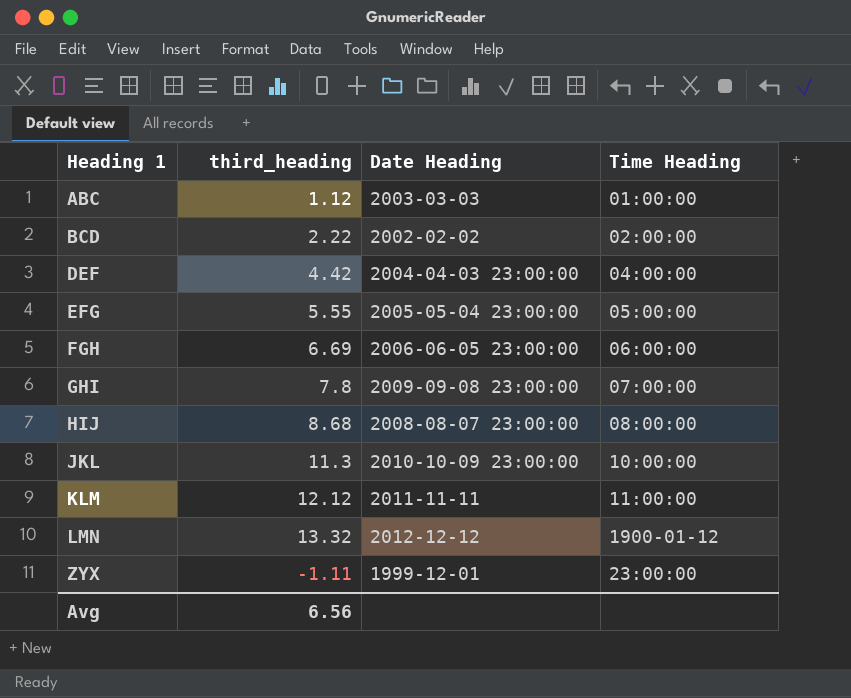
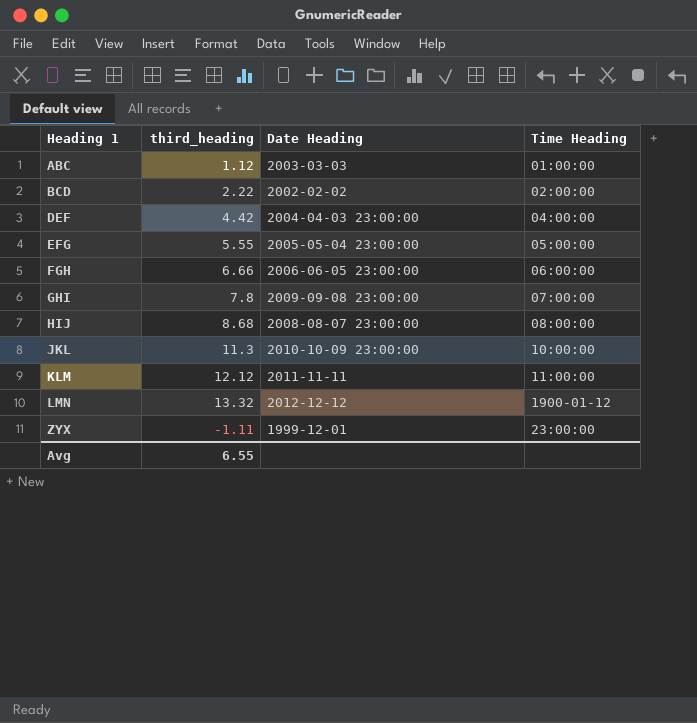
FGH | third_heading: 6.69 -> 6.66
Avg | third_heading: 6.56 -> 6.55

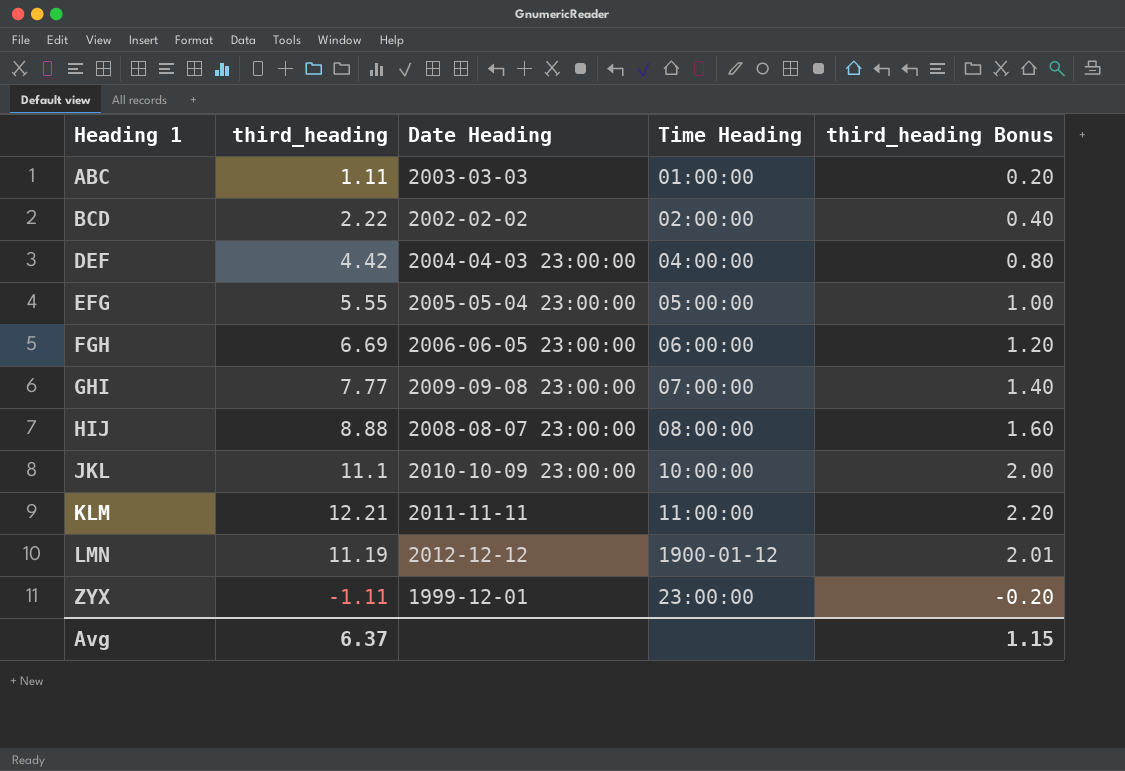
column third_heading Bonus | formula: none -> [third_heading] * 0.18
ABC | third_heading: 1.12 -> 1.11
FGH | third_heading: 6.66 -> 6.69
GHI | third_heading: 7.8 -> 7.77
HIJ | third_heading: 8.68 -> 8.88
JKL | third_heading: 11.3 -> 11.1
KLM | third_heading: 12.12 -> 12.21
LMN | third_heading: 13.32 -> 11.19
Avg | third_heading: 6.55 -> 6.37

